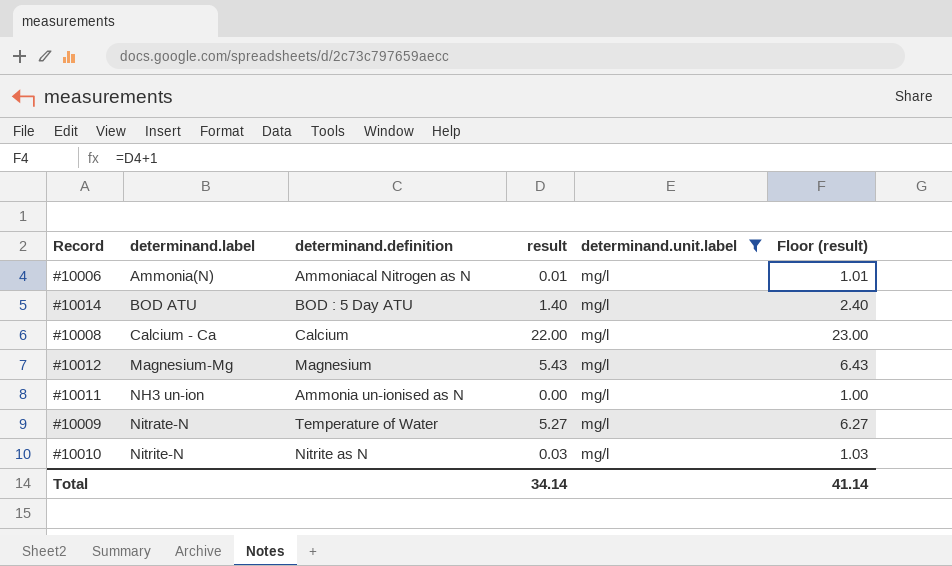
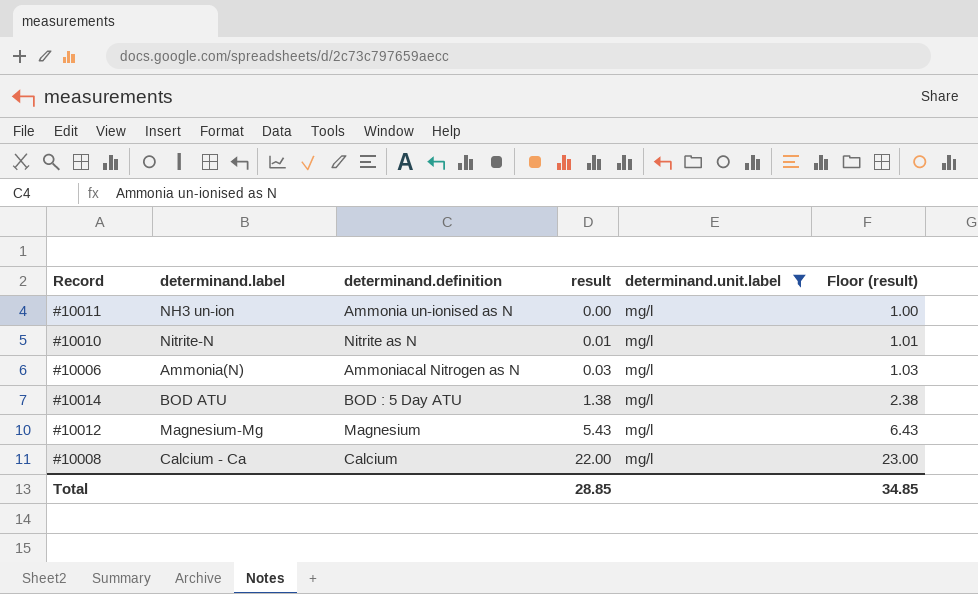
row order: determinand.label ascending -> result ascending
row #10009: Nitrate-N | Temperature of Water | 5.27 | mg/l | 6.27 -> none
#10010 | result: 0.03 -> 0.01
#10010 | Floor (result): 1.03 -> 1.01
#10006 | result: 0.01 -> 0.03
#10006 | Floor (result): 1.01 -> 1.03
#10014 | result: 1.40 -> 1.38
#10014 | Floor (result): 2.40 -> 2.38
Total | result: 34.14 -> 28.85
Total | Floor (result): 41.14 -> 34.85

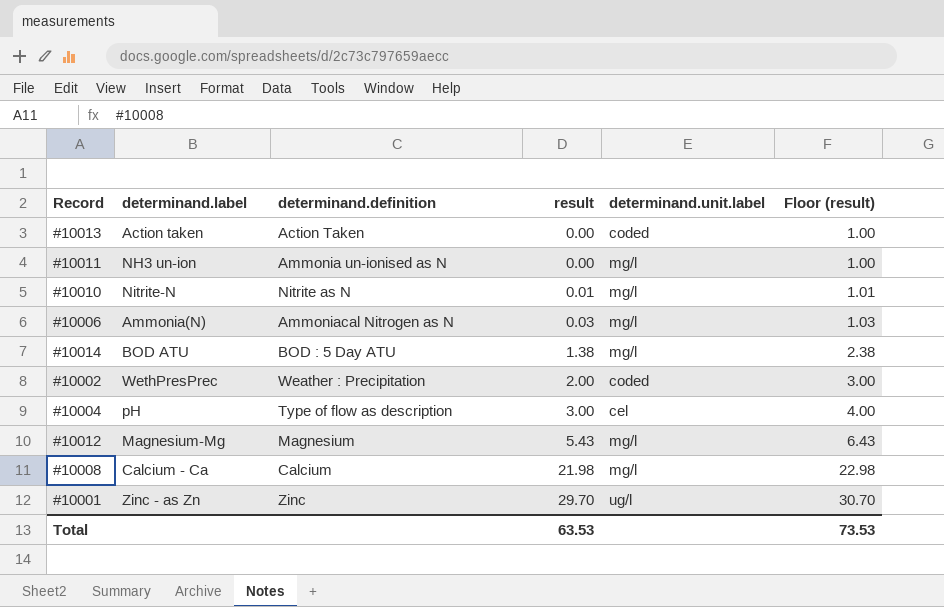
filter: determinand.unit.label = mg/l -> none
#10008 | result: 22.00 -> 21.98
#10008 | Floor (result): 23.00 -> 22.98
Total | result: 28.85 -> 63.53
Total | Floor (result): 34.85 -> 73.53

